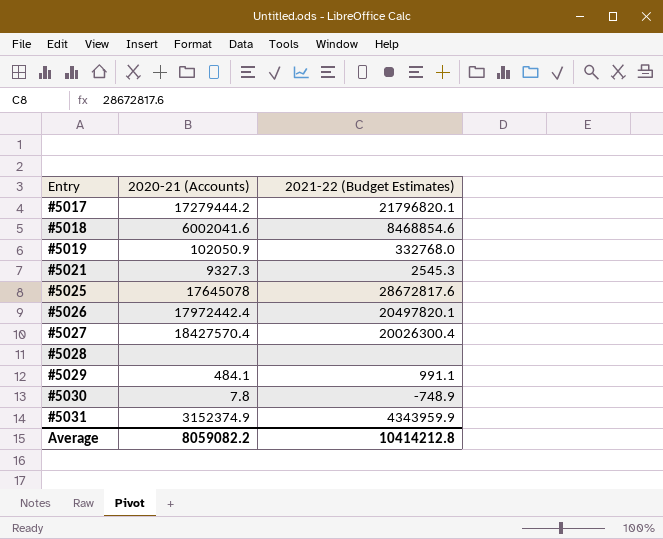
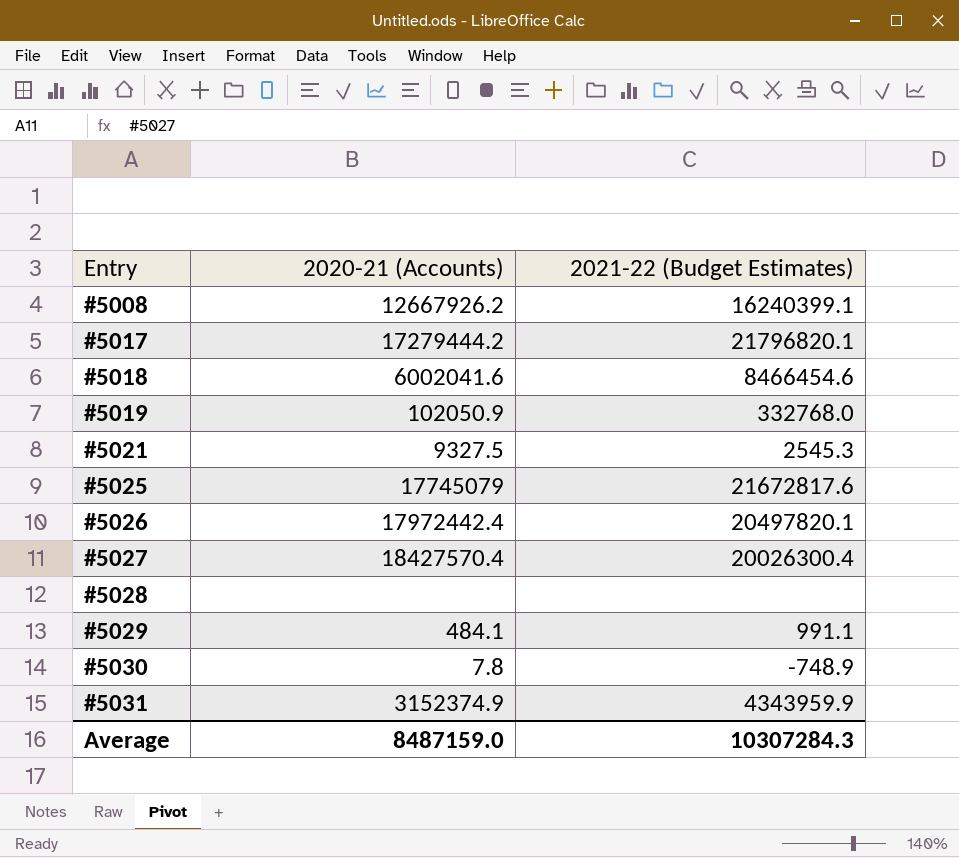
row #5008: none -> 12667926.2 | 16240399.1
#5018 | 2021-22 (Budget Estimates): 8468854.6 -> 8466454.6
#5021 | 2020-21 (Accounts): 9327.3 -> 9327.5
#5025 | 2020-21 (Accounts): 17645078 -> 17745079
#5025 | 2021-22 (Budget Estimates): 28672817.6 -> 21672817.6
Average | 2020-21 (Accounts): 8059082.2 -> 8487159.0
Average | 2021-22 (Budget Estimates): 10414212.8 -> 10307284.3

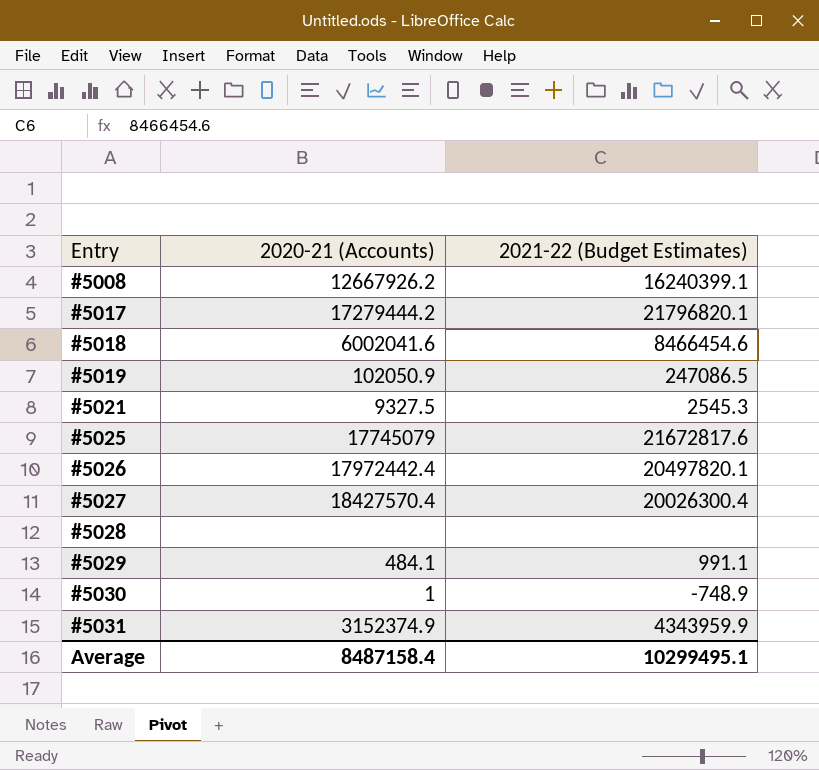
#5019 | 2021-22 (Budget Estimates): 332768.0 -> 247086.5
#5030 | 2020-21 (Accounts): 7.8 -> 1
Average | 2020-21 (Accounts): 8487159.0 -> 8487158.4
Average | 2021-22 (Budget Estimates): 10307284.3 -> 10299495.1

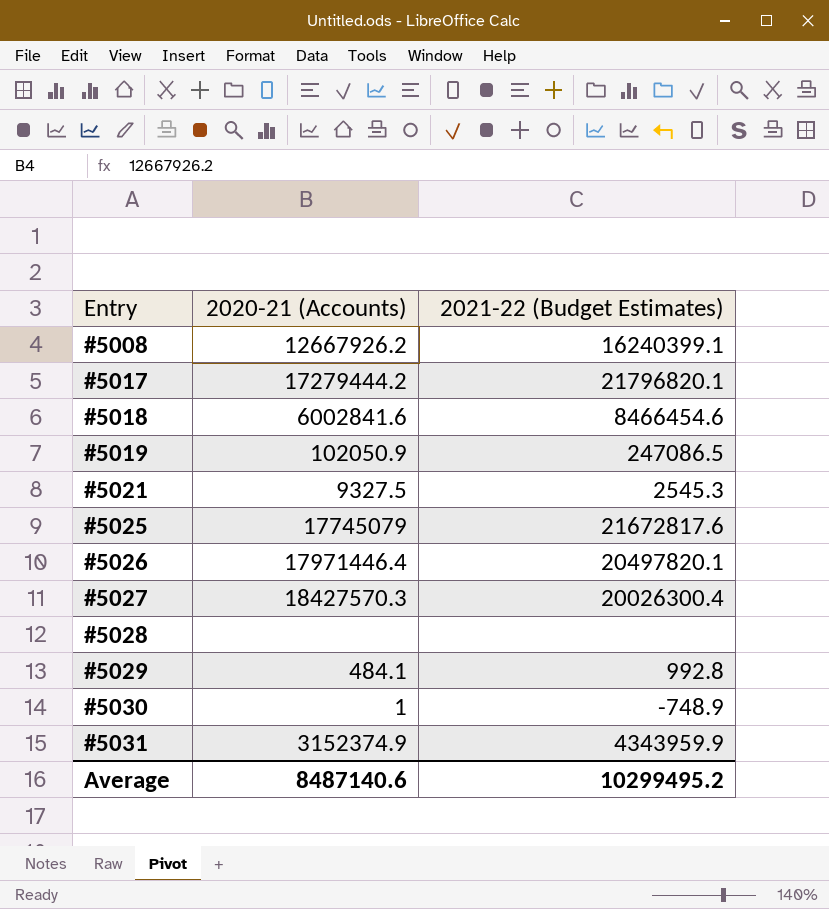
#5018 | 2020-21 (Accounts): 6002041.6 -> 6002841.6
#5026 | 2020-21 (Accounts): 17972442.4 -> 17971446.4
#5027 | 2020-21 (Accounts): 18427570.4 -> 18427570.3
#5029 | 2021-22 (Budget Estimates): 991.1 -> 992.8
Average | 2020-21 (Accounts): 8487158.4 -> 8487140.6
Average | 2021-22 (Budget Estimates): 10299495.1 -> 10299495.2

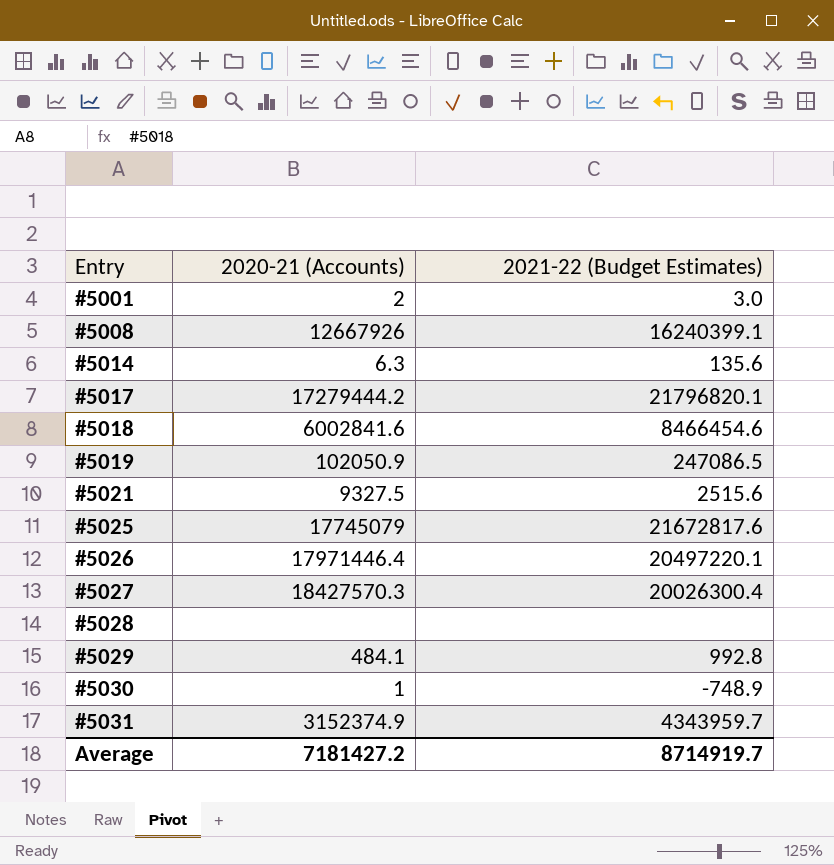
row #5001: none -> 2 | 3.0
#5008 | 2020-21 (Accounts): 12667926.2 -> 12667926
row #5014: none -> 6.3 | 135.6
#5021 | 2021-22 (Budget Estimates): 2545.3 -> 2515.6
#5026 | 2021-22 (Budget Estimates): 20497820.1 -> 20497220.1
#5031 | 2021-22 (Budget Estimates): 4343959.9 -> 4343959.7
Average | 2020-21 (Accounts): 8487140.6 -> 7181427.2
Average | 2021-22 (Budget Estimates): 10299495.2 -> 8714919.7

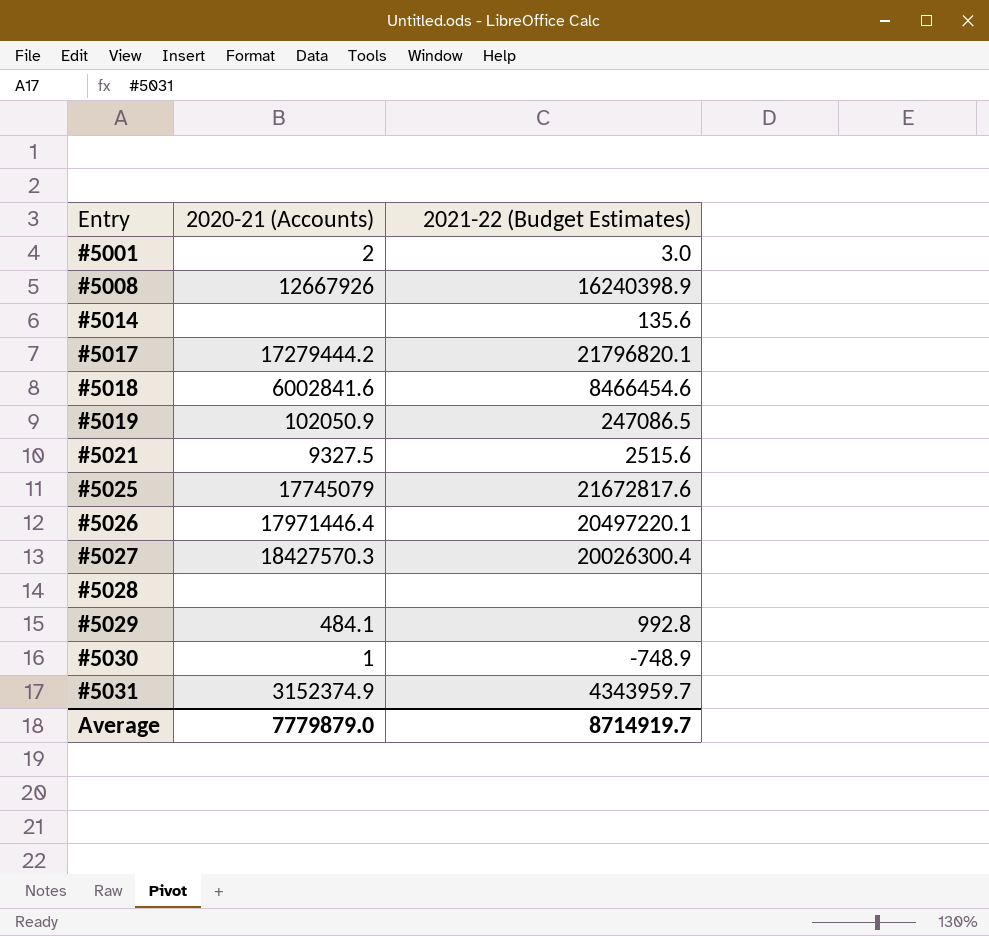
#5008 | 2021-22 (Budget Estimates): 16240399.1 -> 16240398.9
#5014 | 2020-21 (Accounts): 6.3 -> none
Average | 2020-21 (Accounts): 7181427.2 -> 7779879.0

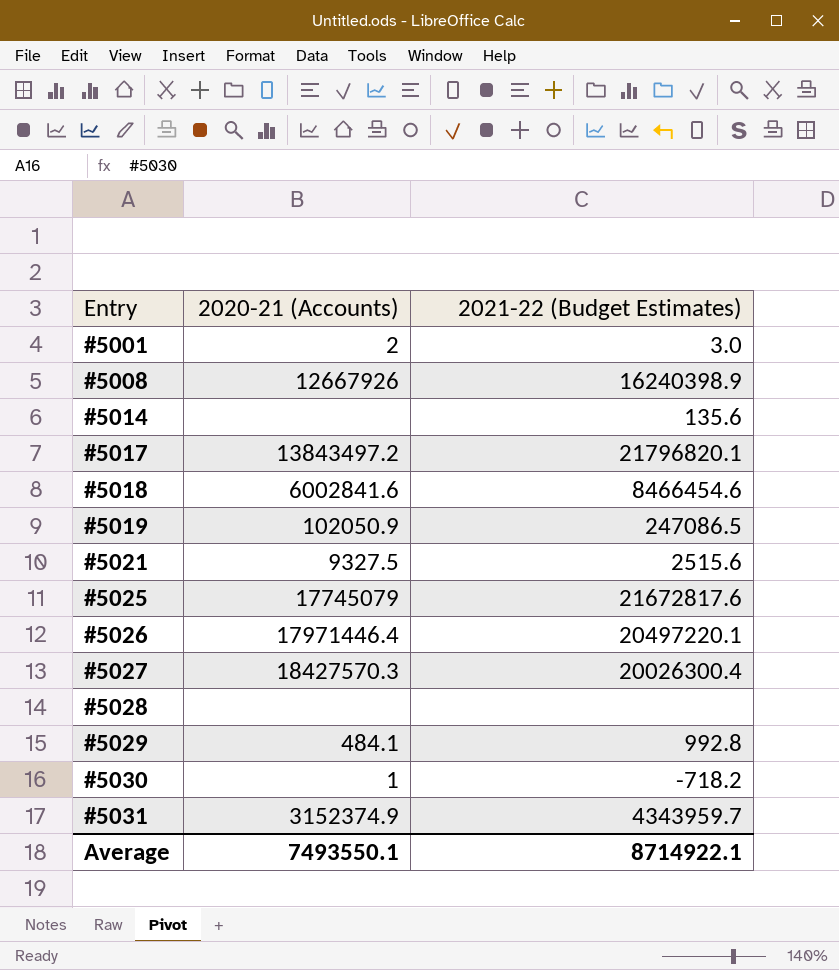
#5017 | 2020-21 (Accounts): 17279444.2 -> 13843497.2
#5030 | 2021-22 (Budget Estimates): -748.9 -> -718.2
Average | 2020-21 (Accounts): 7779879.0 -> 7493550.1
Average | 2021-22 (Budget Estimates): 8714919.7 -> 8714922.1

